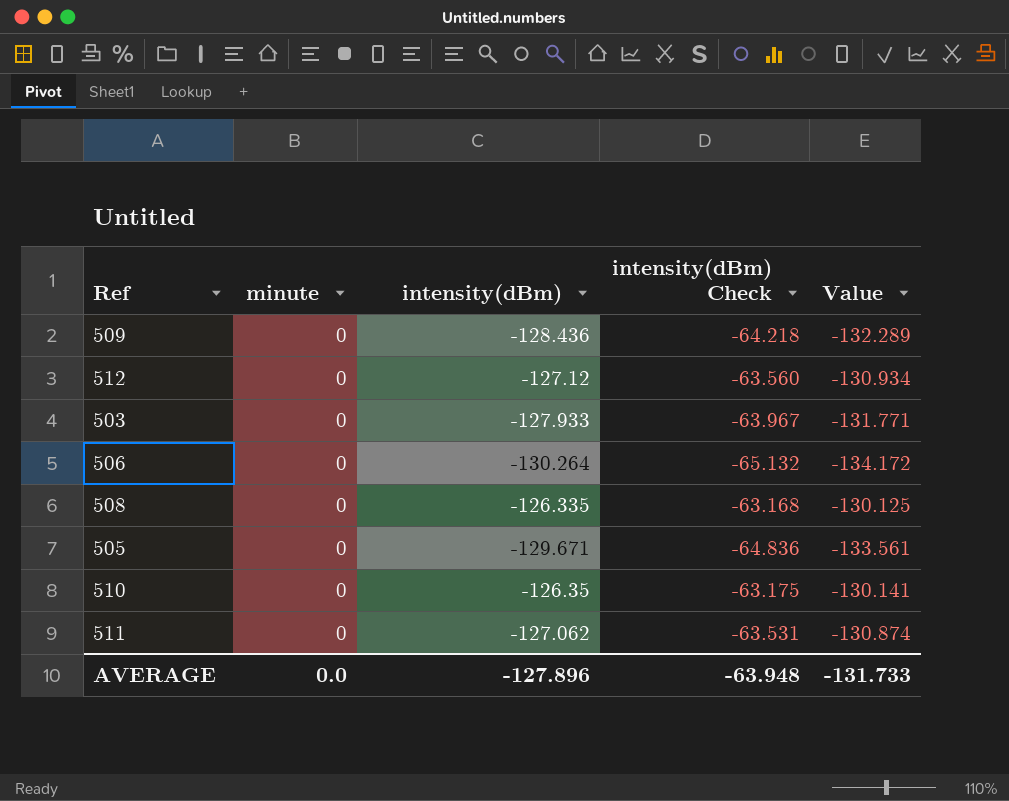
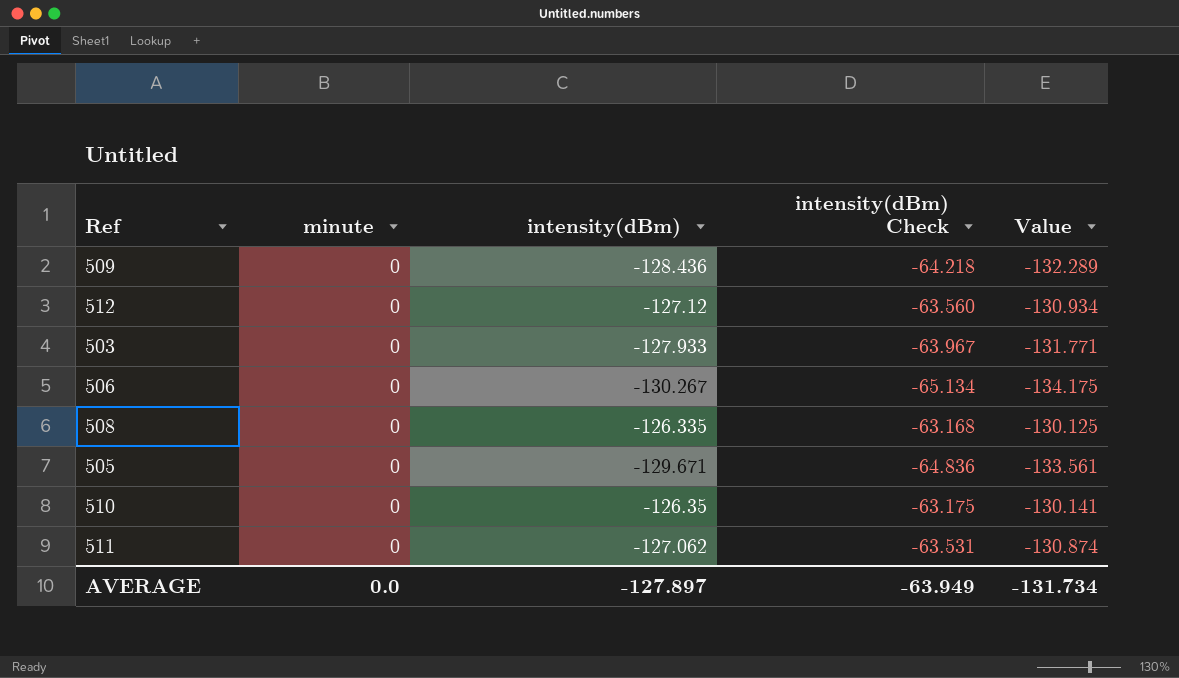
506 | intensity(dBm): -130.264 -> -130.267
506 | intensity(dBm) Check: -65.132 -> -65.134
506 | Value: -134.172 -> -134.175
AVERAGE | intensity(dBm): -127.896 -> -127.897
AVERAGE | intensity(dBm) Check: -63.948 -> -63.949
AVERAGE | Value: -131.733 -> -131.734

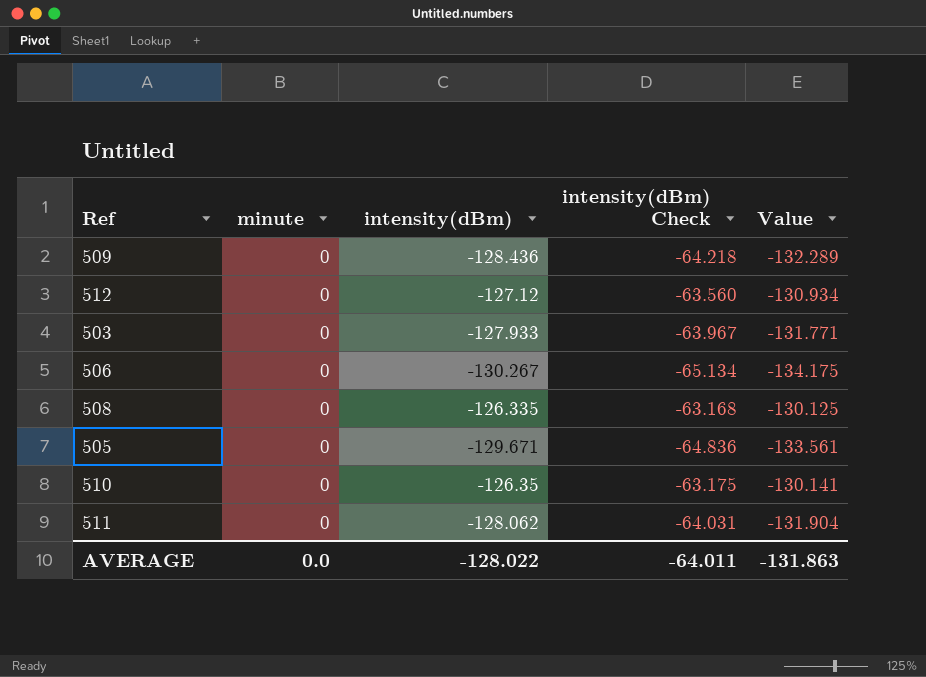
511 | intensity(dBm): -127.062 -> -128.062
511 | intensity(dBm) Check: -63.531 -> -64.031
511 | Value: -130.874 -> -131.904
AVERAGE | intensity(dBm): -127.897 -> -128.022
AVERAGE | intensity(dBm) Check: -63.949 -> -64.011
AVERAGE | Value: -131.734 -> -131.863

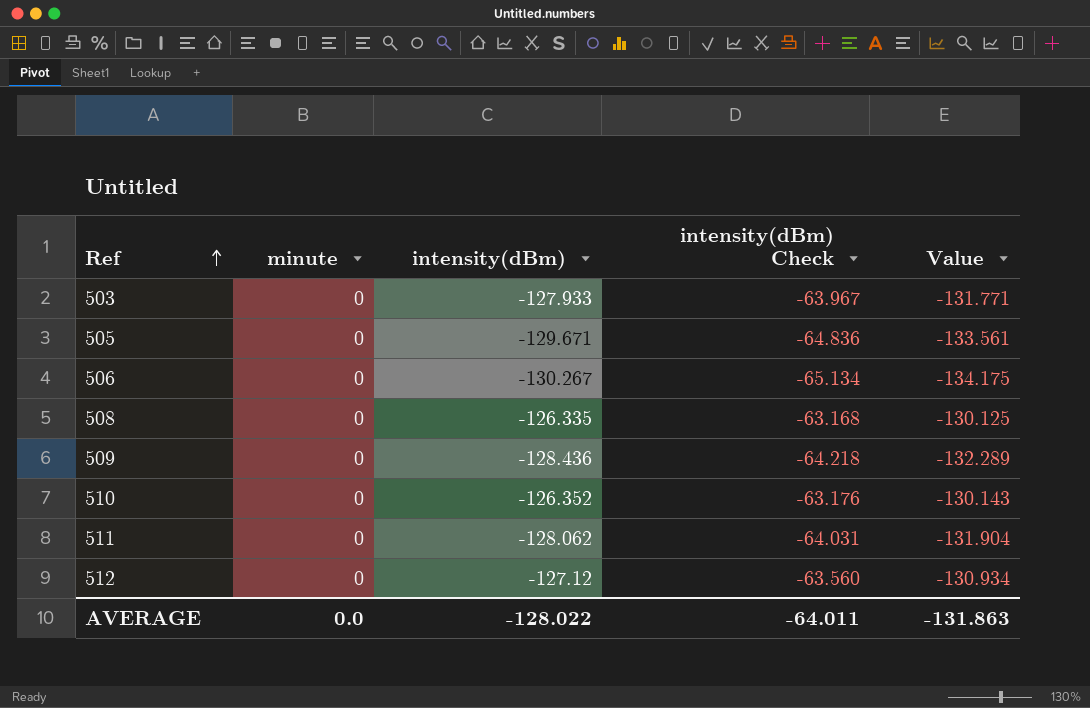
row order: none -> Ref ascending
510 | intensity(dBm): -126.35 -> -126.352
510 | intensity(dBm) Check: -63.175 -> -63.176
510 | Value: -130.141 -> -130.143

